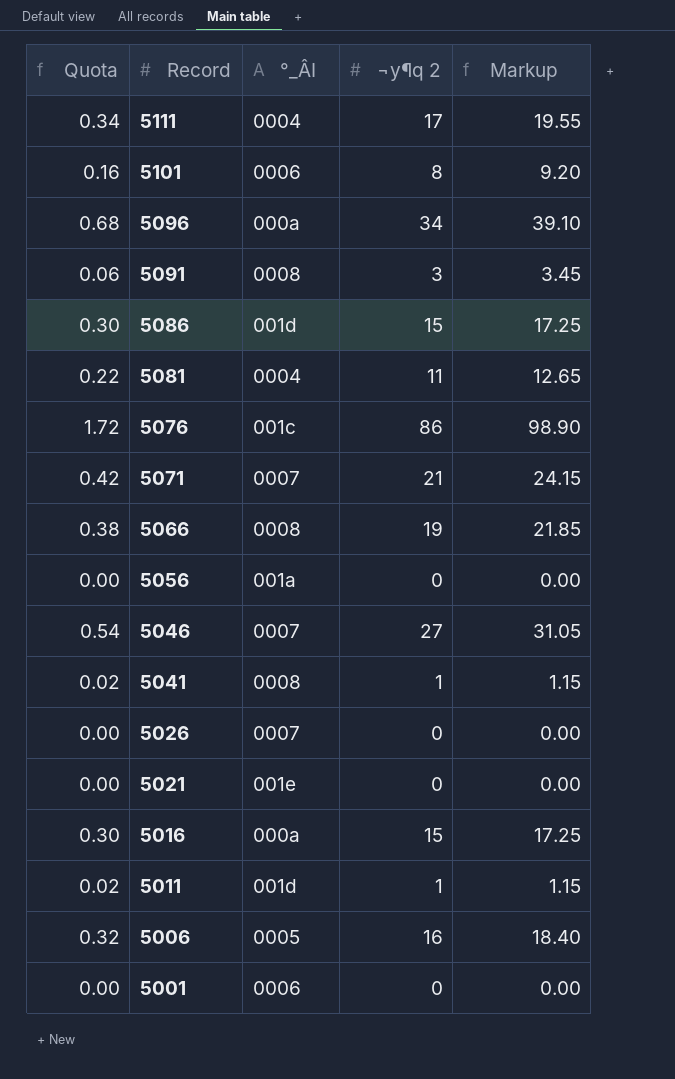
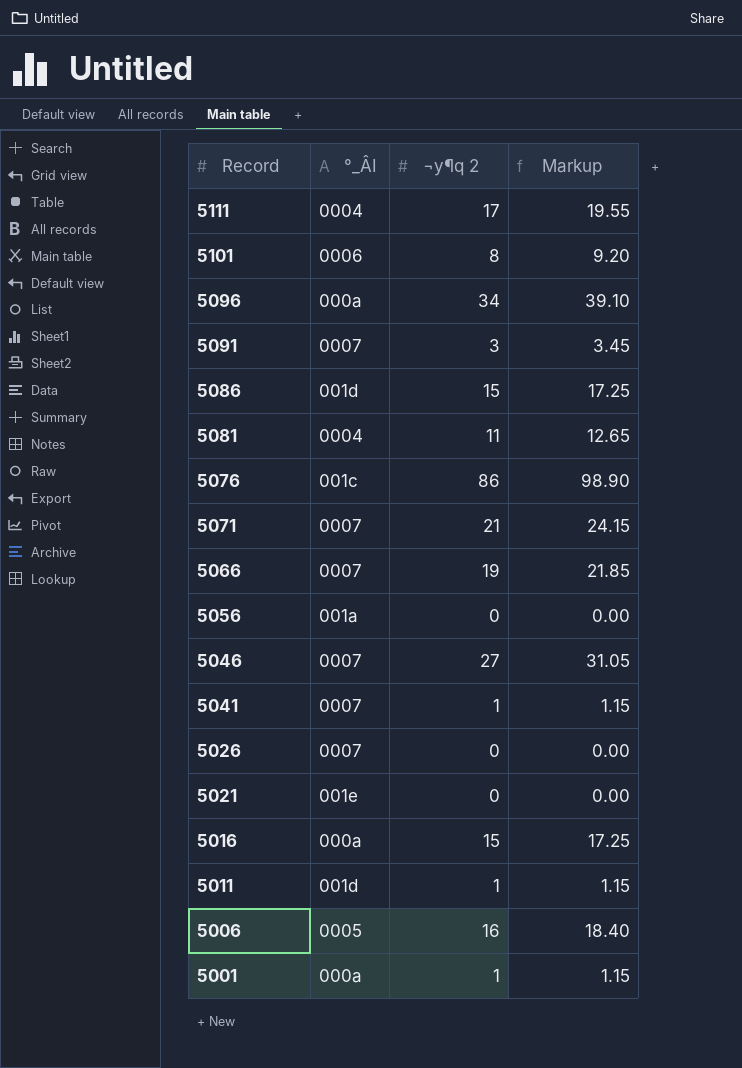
column Quota | formula: [¬y¶q 2] * 0.02 -> none
5091 | °_ÂI: 0008 -> 0007
5066 | °_ÂI: 0008 -> 0007
5041 | °_ÂI: 0008 -> 0007
5001 | °_ÂI: 0006 -> 000a
5001 | ¬y¶q 2: 0 -> 1
5001 | Markup: 0.00 -> 1.15

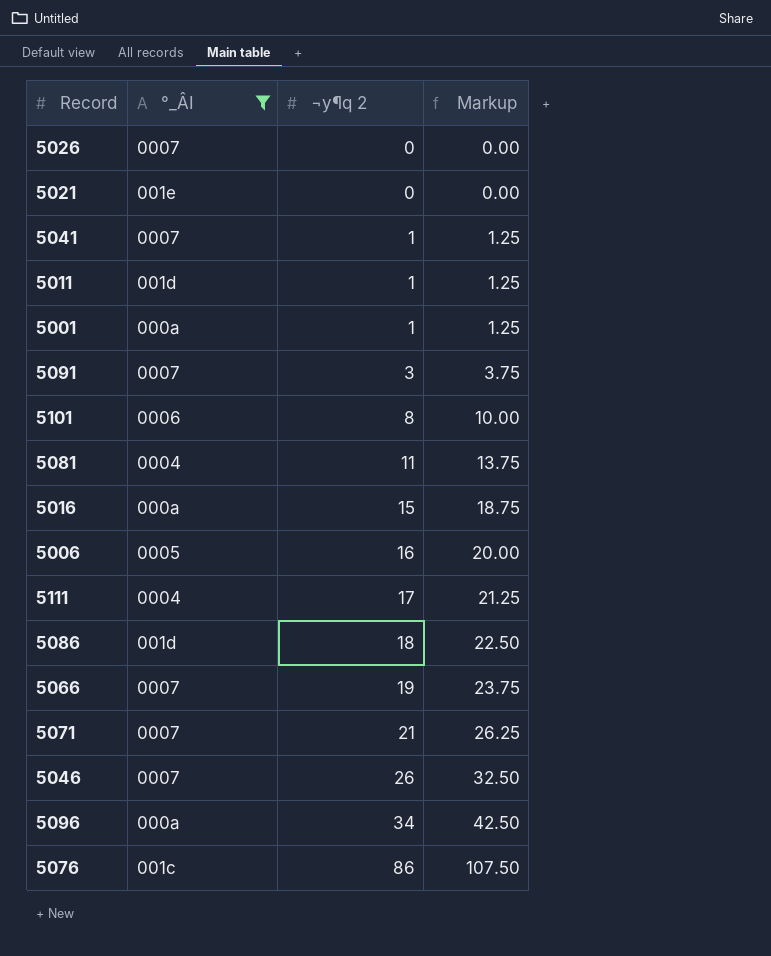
filter: none -> °_ÂI != 001a
row order: Record descending -> ¬y¶q 2 ascending
column Markup | formula: [¬y¶q 2] * 1.15 -> [¬y¶q 2] * 1.25
5086 | ¬y¶q 2: 15 -> 18
5046 | ¬y¶q 2: 27 -> 26

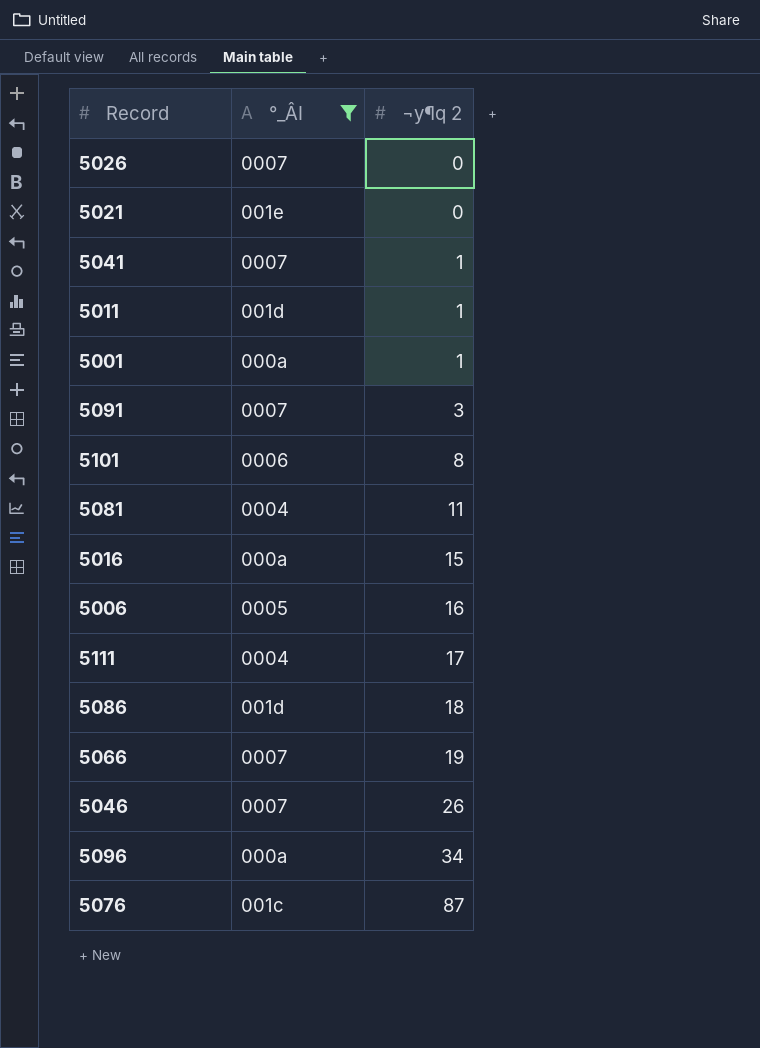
column Markup | formula: [¬y¶q 2] * 1.25 -> none
row 5071: 0007 | 21 | 26.25 -> none
5076 | ¬y¶q 2: 86 -> 87

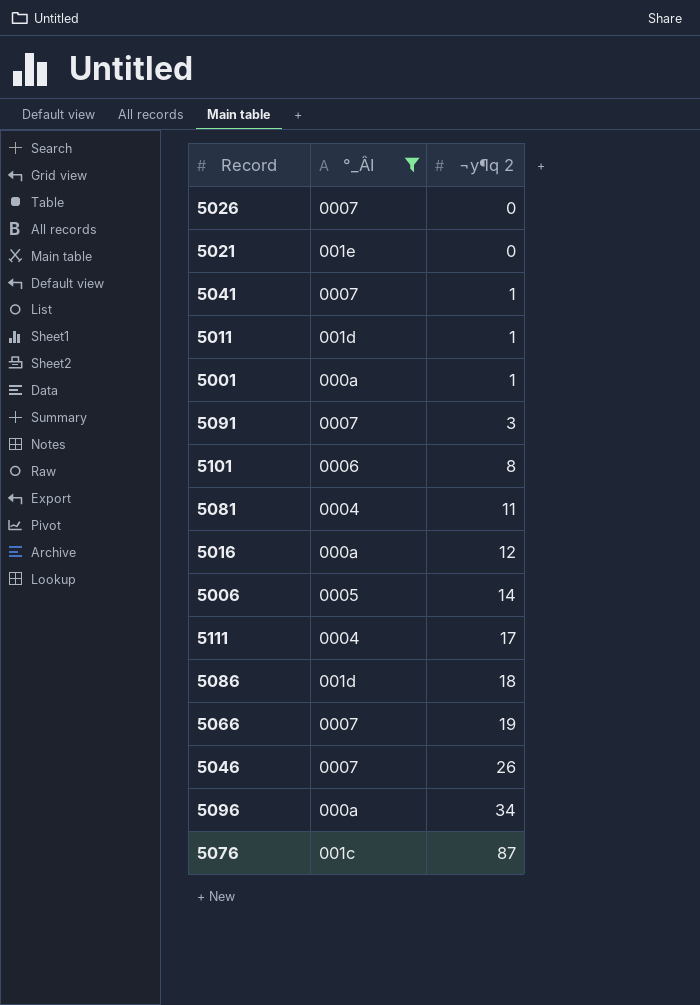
5016 | ¬y¶q 2: 15 -> 12
5006 | ¬y¶q 2: 16 -> 14

